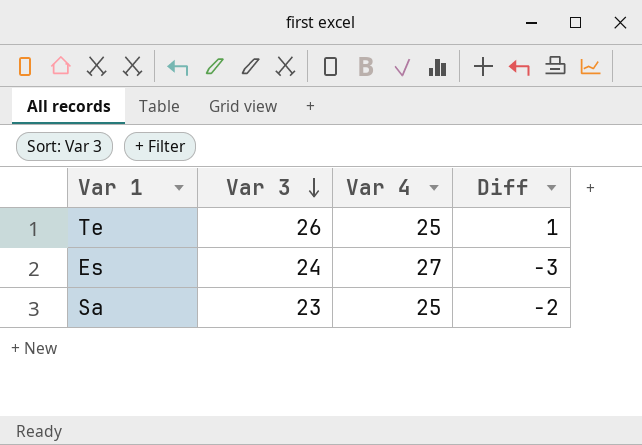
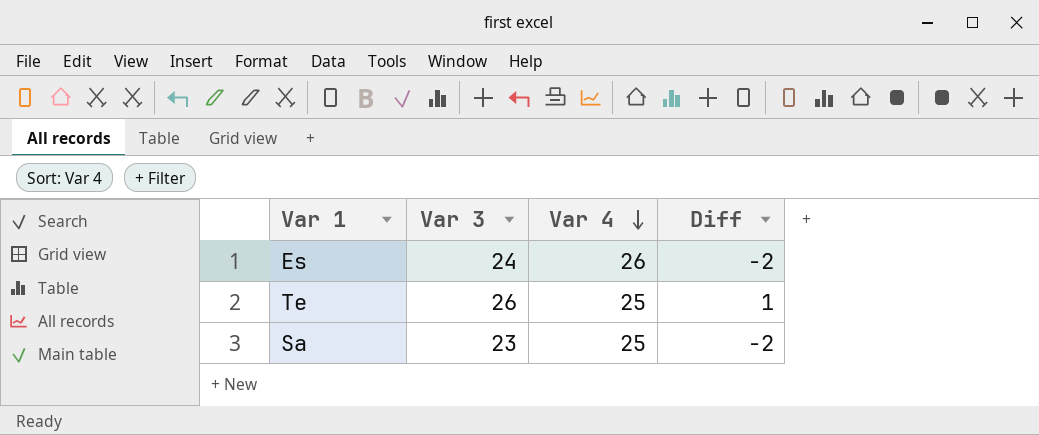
row order: Var 3 descending -> Var 4 descending
Es | Var 4: 27 -> 26
Es | Diff: -3 -> -2

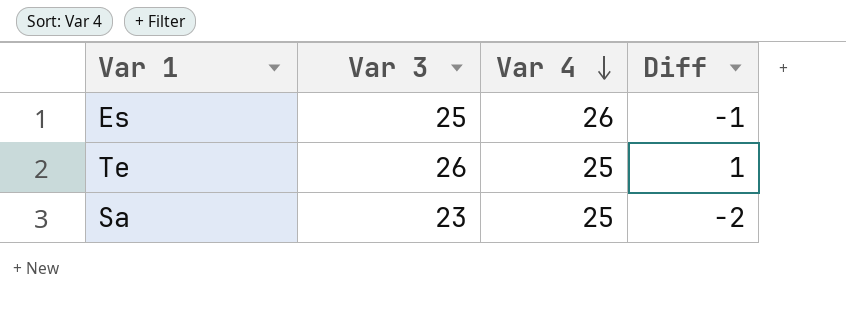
Es | Var 3: 24 -> 25
Es | Diff: -2 -> -1

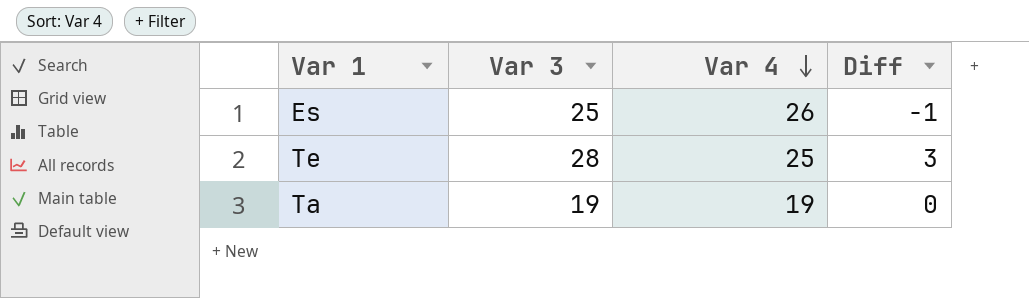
row Sa: 23 | 25 | -2 -> none
Te | Var 3: 26 -> 28
Te | Diff: 1 -> 3
row Ta: none -> 19 | 19 | 0

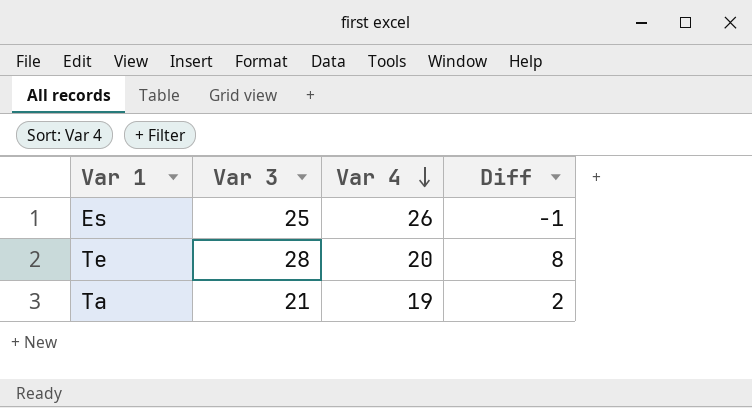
Te | Var 4: 25 -> 20
Te | Diff: 3 -> 8
Ta | Var 3: 19 -> 21
Ta | Diff: 0 -> 2

